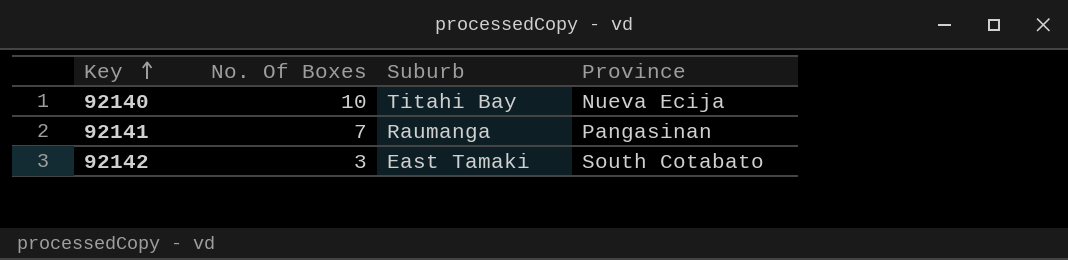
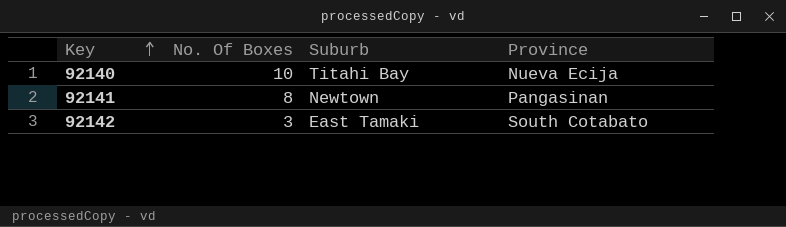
92141 | No. Of Boxes: 7 -> 8
92141 | Suburb: Raumanga -> Newtown

